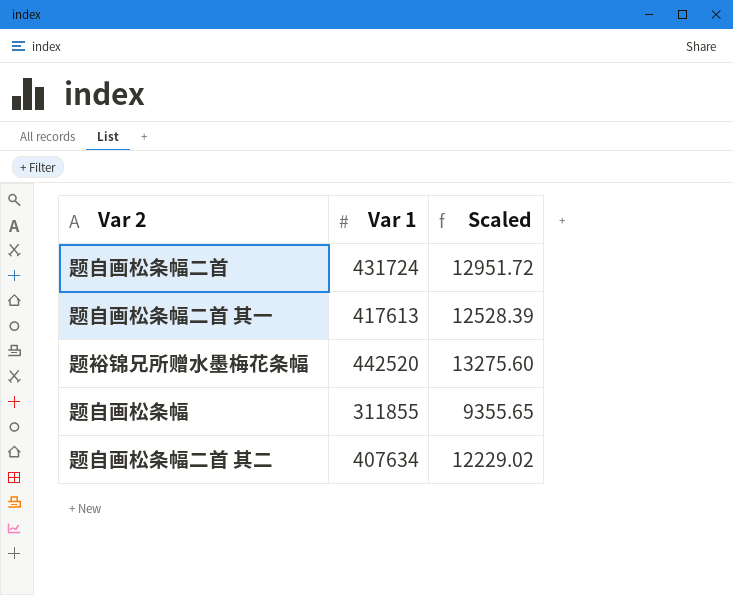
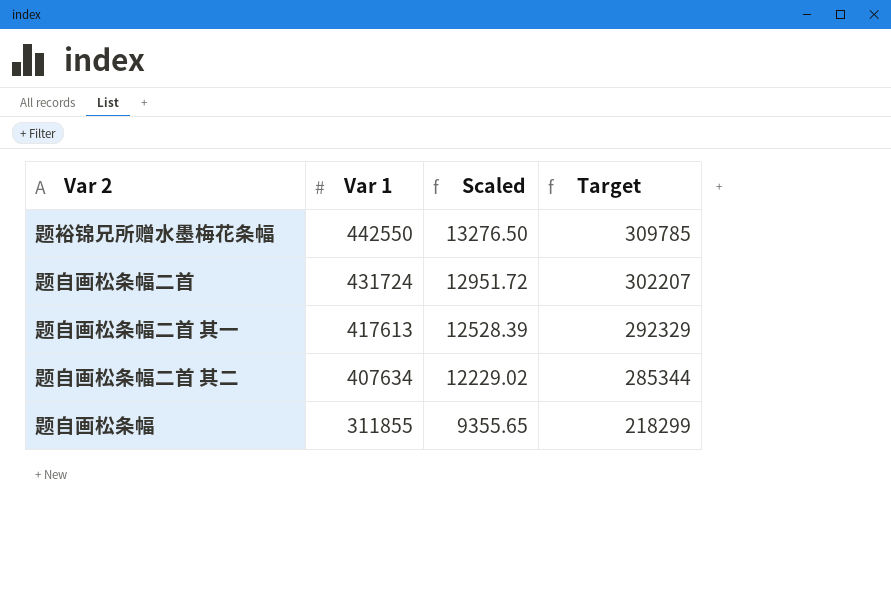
row order: none -> Var 1 descending
column Target | formula: none -> [Var 1] * 0.7
题裕锦兄所赠水墨梅花条幅 | Var 1: 442520 -> 442550
题裕锦兄所赠水墨梅花条幅 | Scaled: 13275.60 -> 13276.50

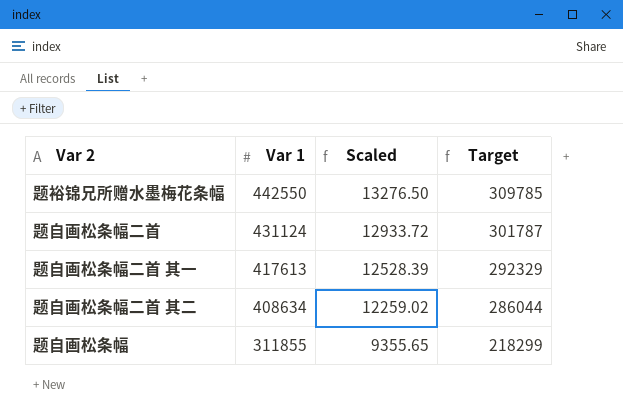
题自画松条幅二首 | Var 1: 431724 -> 431124
题自画松条幅二首 | Scaled: 12951.72 -> 12933.72
题自画松条幅二首 | Target: 302207 -> 301787
题自画松条幅二首 其二 | Var 1: 407634 -> 408634
题自画松条幅二首 其二 | Scaled: 12229.02 -> 12259.02
题自画松条幅二首 其二 | Target: 285344 -> 286044

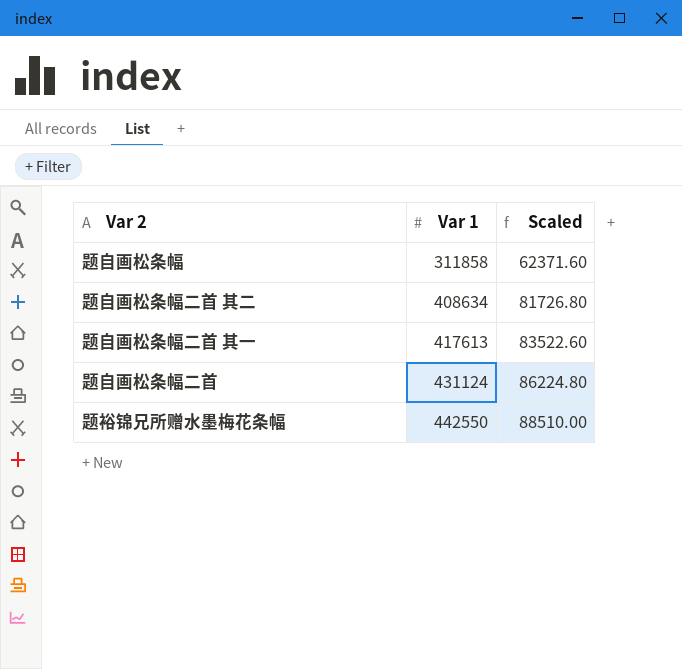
row order: Var 1 descending -> Var 1 ascending
column Target | formula: [Var 1] * 0.7 -> none
column Scaled | formula: [Var 1] * 0.03 -> [Var 1] * 0.2
题自画松条幅 | Var 1: 311855 -> 311858

